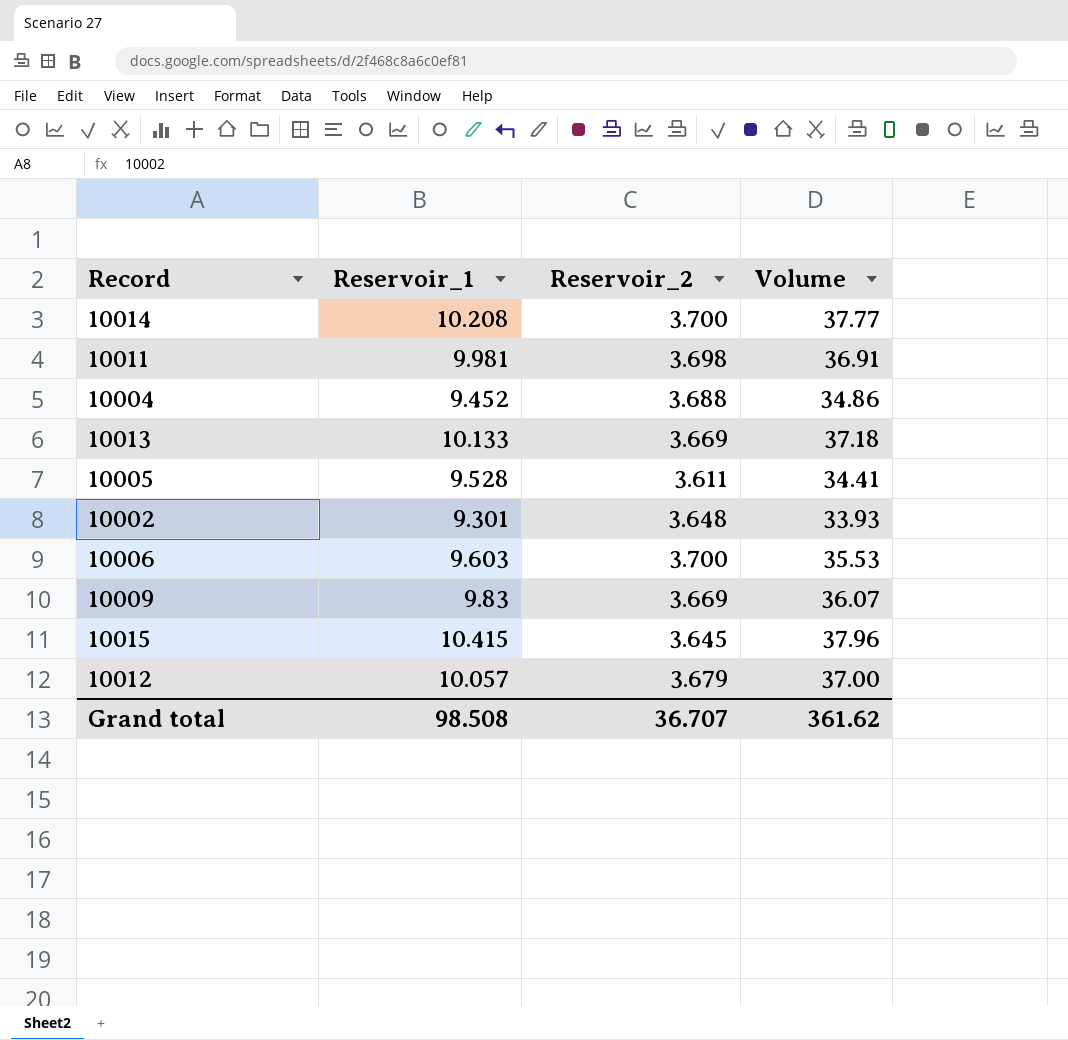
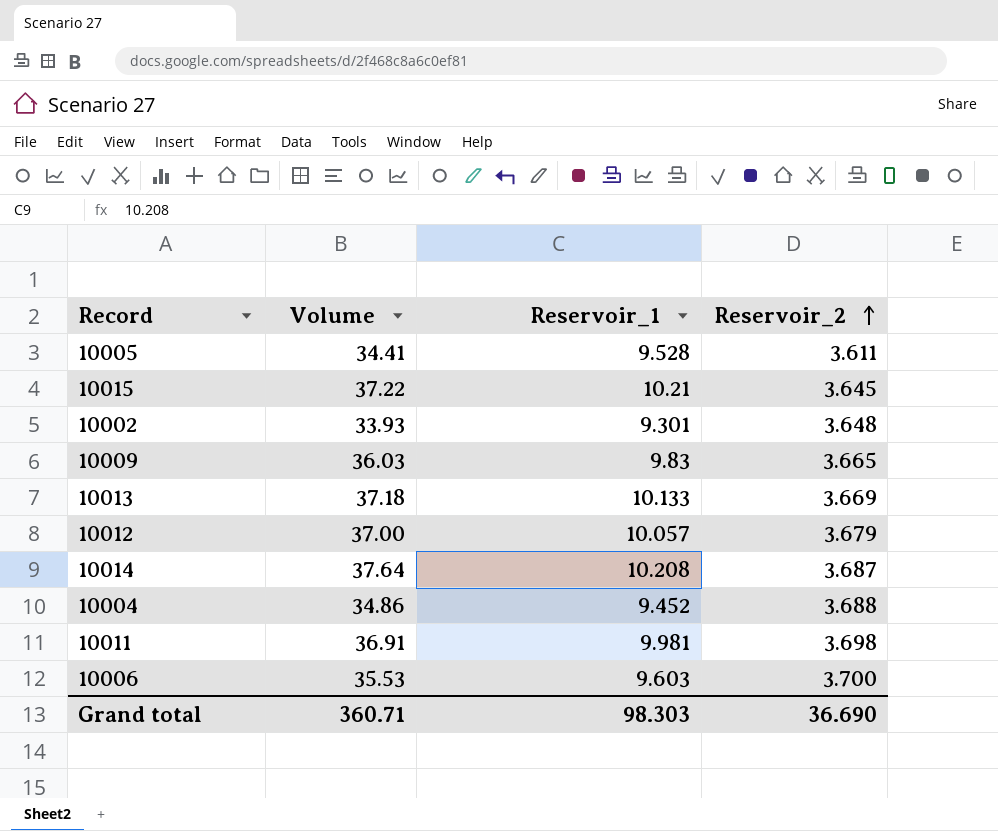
row order: none -> Reservoir_2 ascending
column Volume | position: 4 -> 2
10015 | Volume: 37.96 -> 37.22
10015 | Reservoir_1: 10.415 -> 10.21
10009 | Volume: 36.07 -> 36.03
10009 | Reservoir_2: 3.669 -> 3.665
10014 | Volume: 37.77 -> 37.64
10014 | Reservoir_2: 3.700 -> 3.687
Grand total | Volume: 361.62 -> 360.71
Grand total | Reservoir_1: 98.508 -> 98.303
Grand total | Reservoir_2: 36.707 -> 36.690

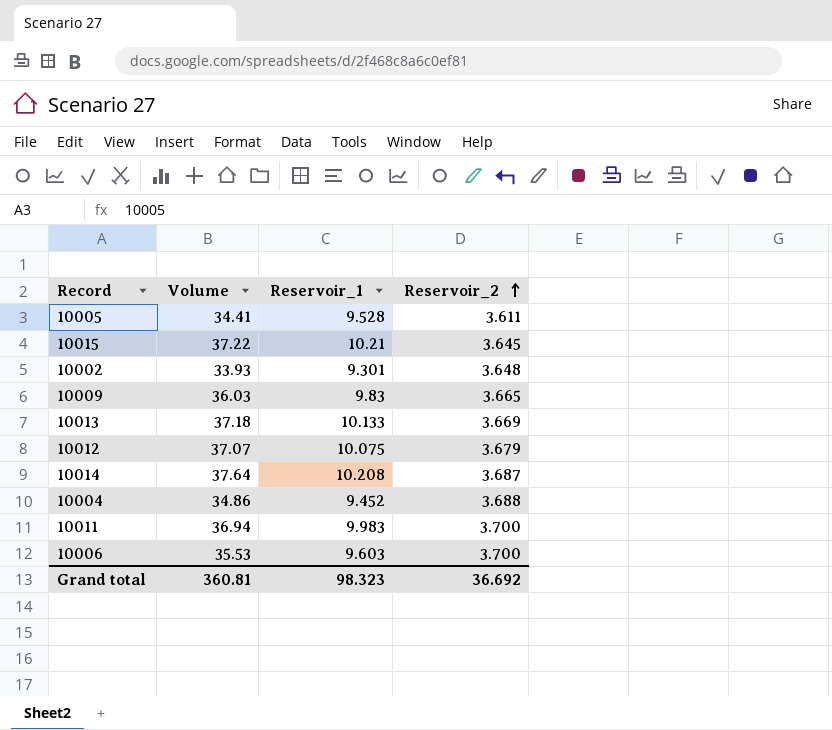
10012 | Volume: 37.00 -> 37.07
10012 | Reservoir_1: 10.057 -> 10.075
10011 | Volume: 36.91 -> 36.94
10011 | Reservoir_1: 9.981 -> 9.983
10011 | Reservoir_2: 3.698 -> 3.700
Grand total | Volume: 360.71 -> 360.81
Grand total | Reservoir_1: 98.303 -> 98.323
Grand total | Reservoir_2: 36.690 -> 36.692

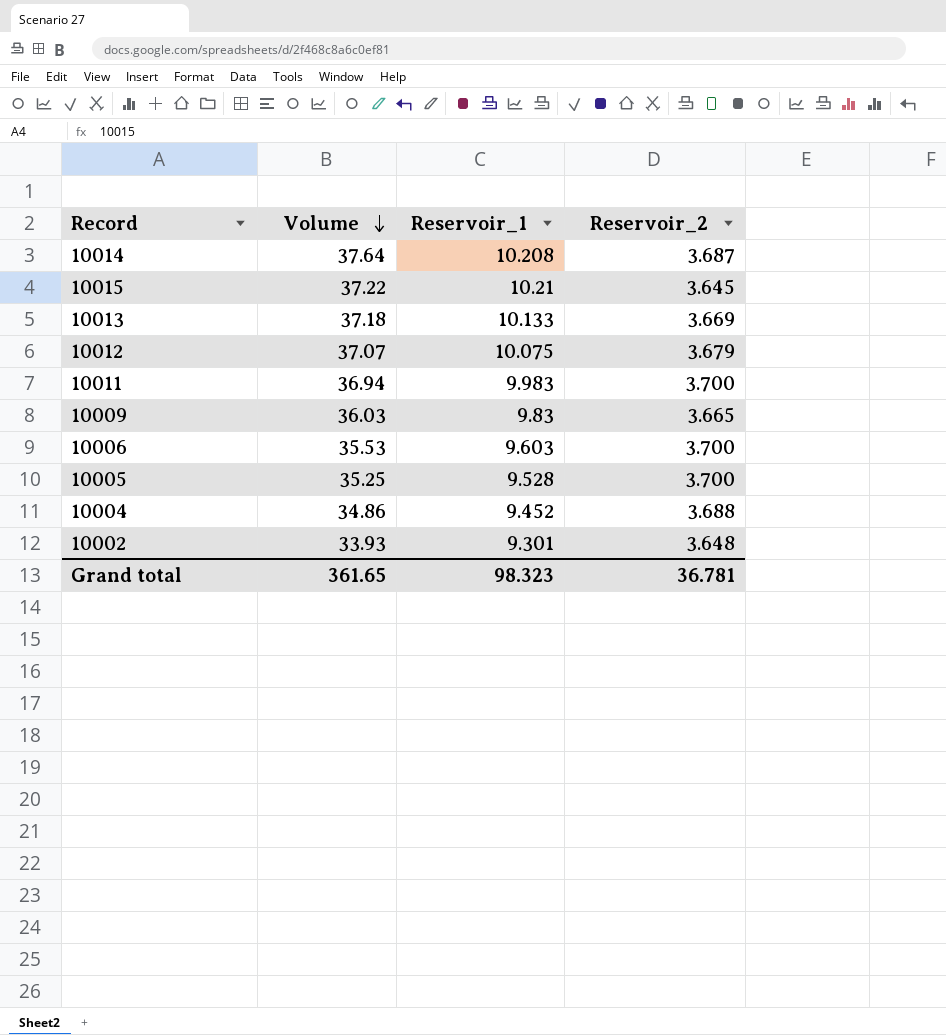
row order: Reservoir_2 ascending -> Volume descending
10005 | Volume: 34.41 -> 35.25
10005 | Reservoir_2: 3.611 -> 3.700
Grand total | Volume: 360.81 -> 361.65
Grand total | Reservoir_2: 36.692 -> 36.781

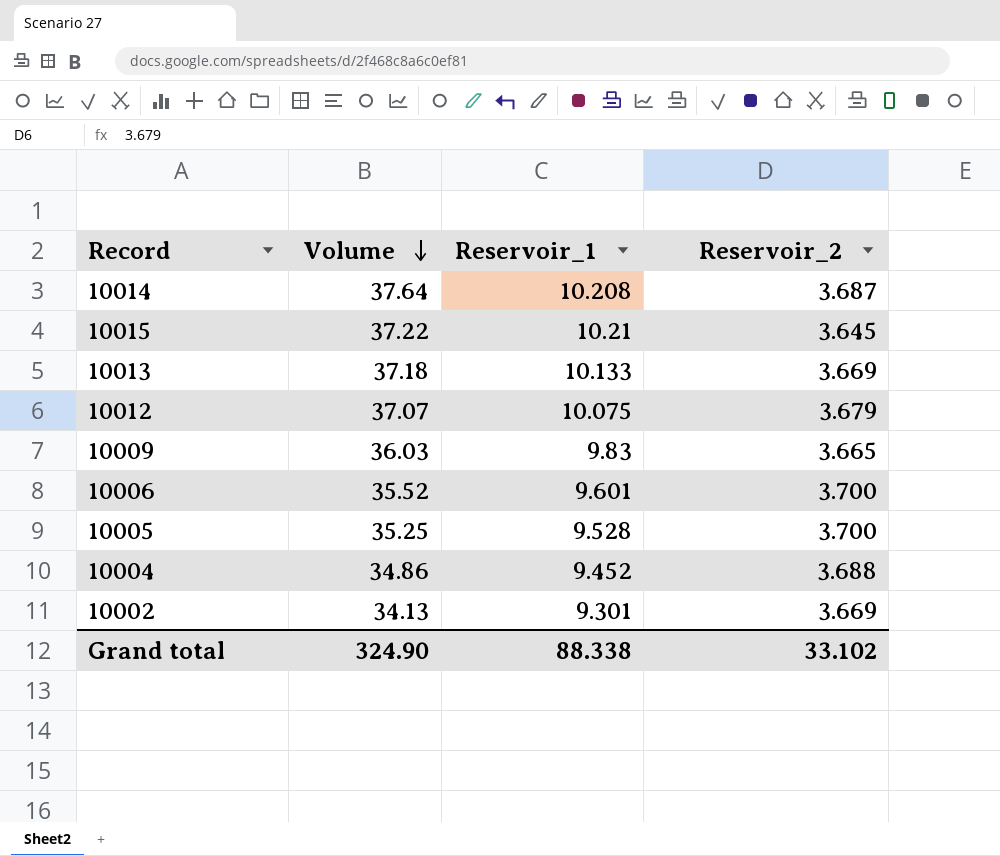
row 10011: 36.94 | 9.983 | 3.700 -> none
10006 | Volume: 35.53 -> 35.52
10006 | Reservoir_1: 9.603 -> 9.601
10002 | Volume: 33.93 -> 34.13
10002 | Reservoir_2: 3.648 -> 3.669
Grand total | Volume: 361.65 -> 324.90
Grand total | Reservoir_1: 98.323 -> 88.338
Grand total | Reservoir_2: 36.781 -> 33.102

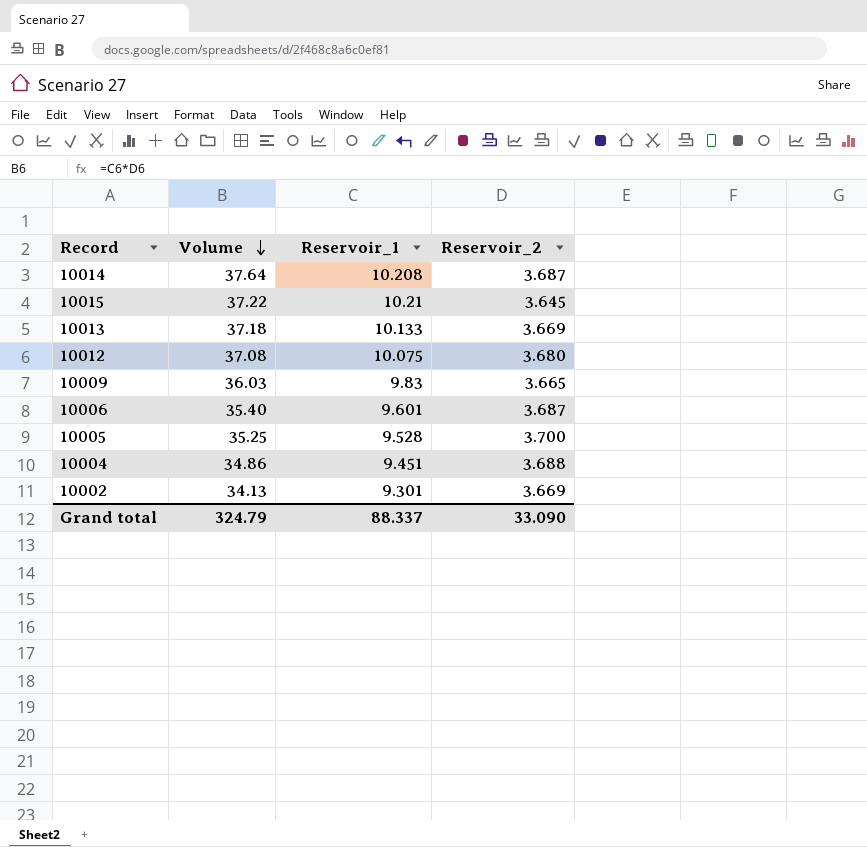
10012 | Volume: 37.07 -> 37.08
10012 | Reservoir_2: 3.679 -> 3.680
10006 | Volume: 35.52 -> 35.40
10006 | Reservoir_2: 3.700 -> 3.687
10004 | Reservoir_1: 9.452 -> 9.451
Grand total | Volume: 324.90 -> 324.79
Grand total | Reservoir_1: 88.338 -> 88.337
Grand total | Reservoir_2: 33.102 -> 33.090

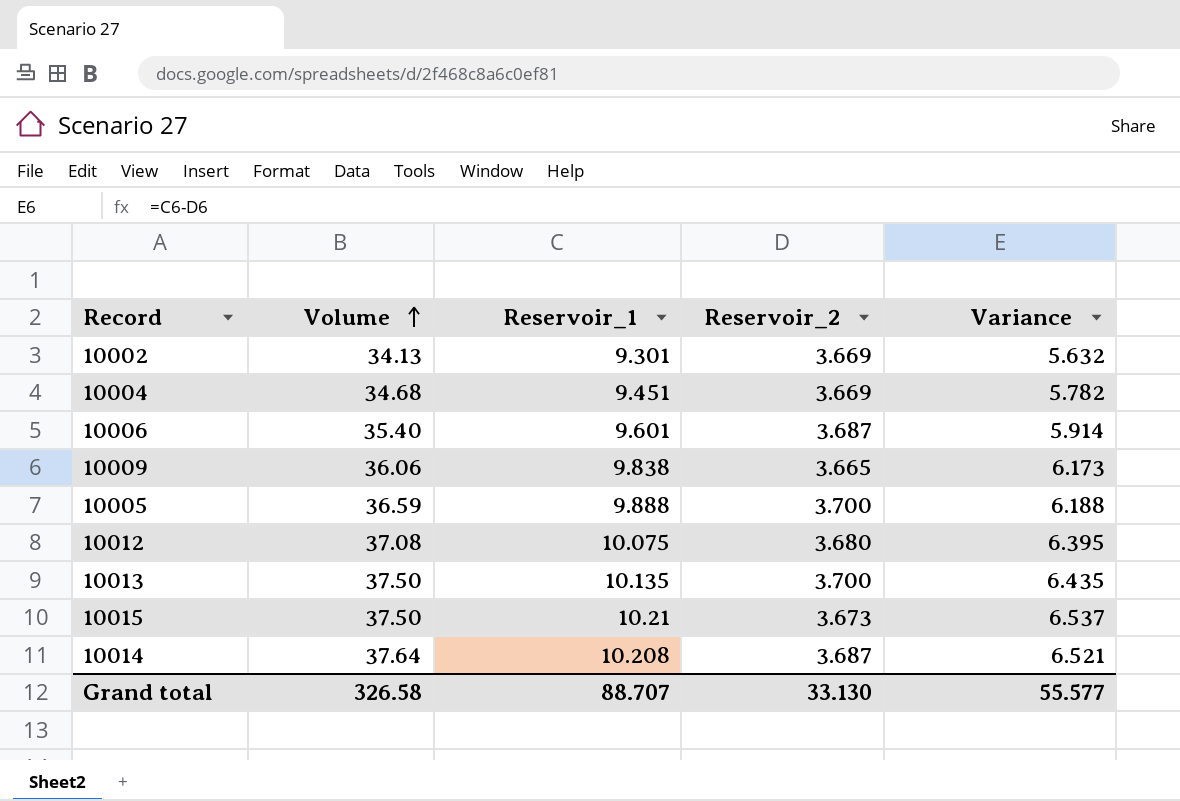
row order: Volume descending -> Volume ascending
column Variance | formula: none -> [Reservoir_1] - [Reservoir_2]
10004 | Volume: 34.86 -> 34.68
10004 | Reservoir_2: 3.688 -> 3.669
10009 | Volume: 36.03 -> 36.06
10009 | Reservoir_1: 9.83 -> 9.838
10005 | Volume: 35.25 -> 36.59
10005 | Reservoir_1: 9.528 -> 9.888
10013 | Volume: 37.18 -> 37.50
10013 | Reservoir_1: 10.133 -> 10.135
10013 | Reservoir_2: 3.669 -> 3.700
10015 | Volume: 37.22 -> 37.50
10015 | Reservoir_2: 3.645 -> 3.673
Grand total | Volume: 324.79 -> 326.58
Grand total | Reservoir_1: 88.337 -> 88.707
Grand total | Reservoir_2: 33.090 -> 33.130

